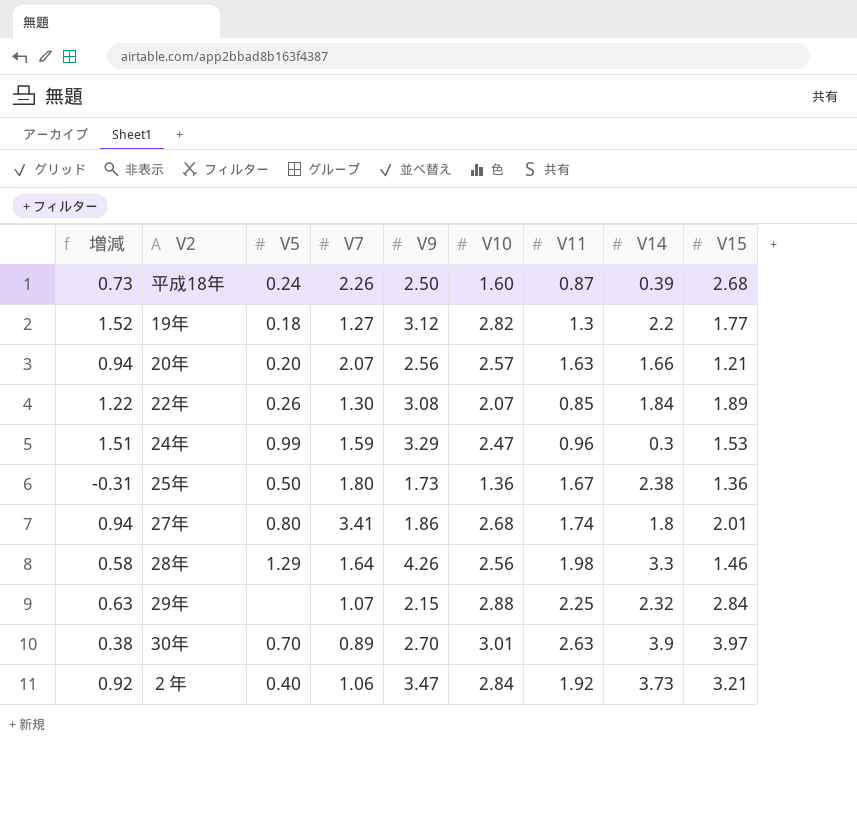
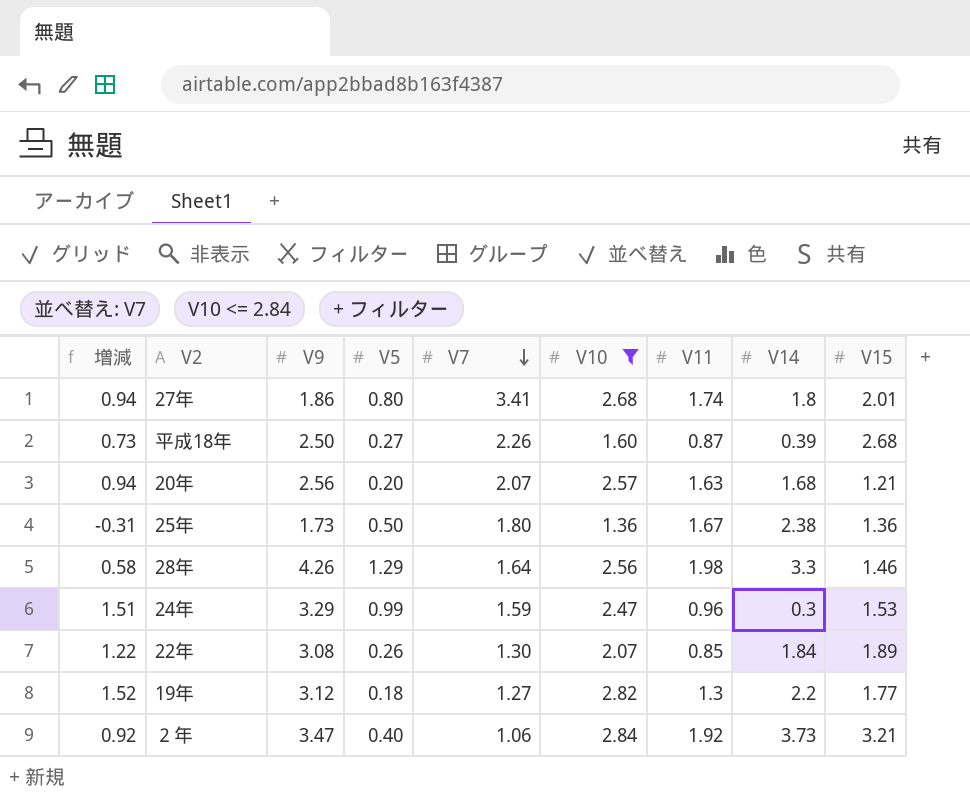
filter: none -> V10 <= 2.84
row order: none -> V7 descending
column V9 | position: 5 -> 3
平成18年 | V5: 0.24 -> 0.27
20年 | V14: 1.66 -> 1.68

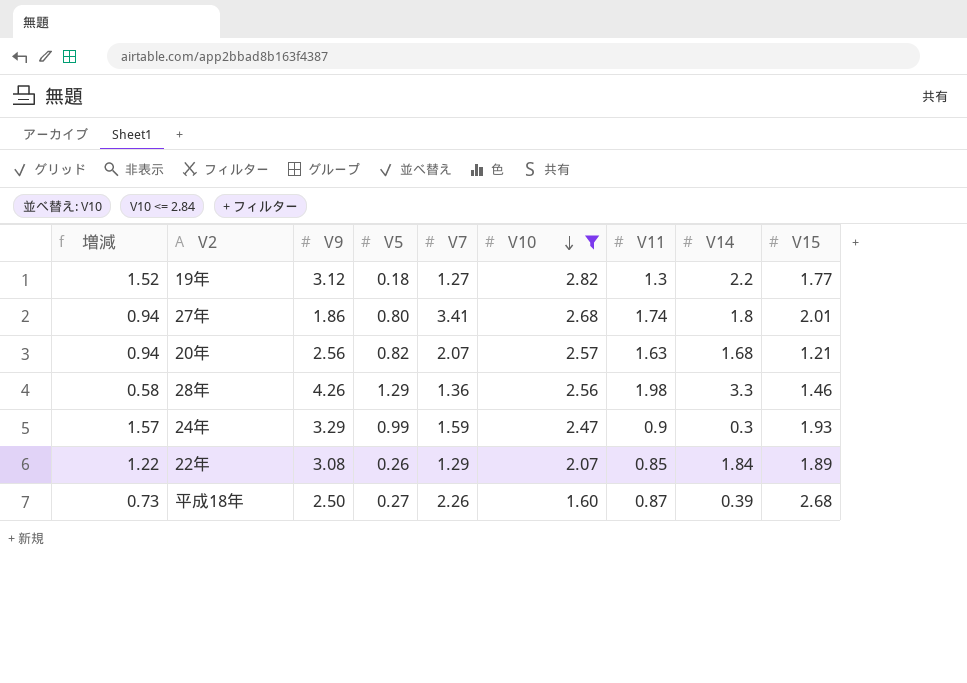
row order: V7 descending -> V10 descending
row 25年: -0.31 | 1.73 | 0.50 | 1.80 | 1.36 | 1.67 | 2.38 | 1.36 -> none
row ２年: 0.92 | 3.47 | 0.40 | 1.06 | 2.84 | 1.92 | 3.73 | 3.21 -> none
20年 | V5: 0.20 -> 0.82
28年 | V7: 1.64 -> 1.36
24年 | 増減: 1.51 -> 1.57
24年 | V11: 0.96 -> 0.9
24年 | V15: 1.53 -> 1.93
22年 | V7: 1.30 -> 1.29

